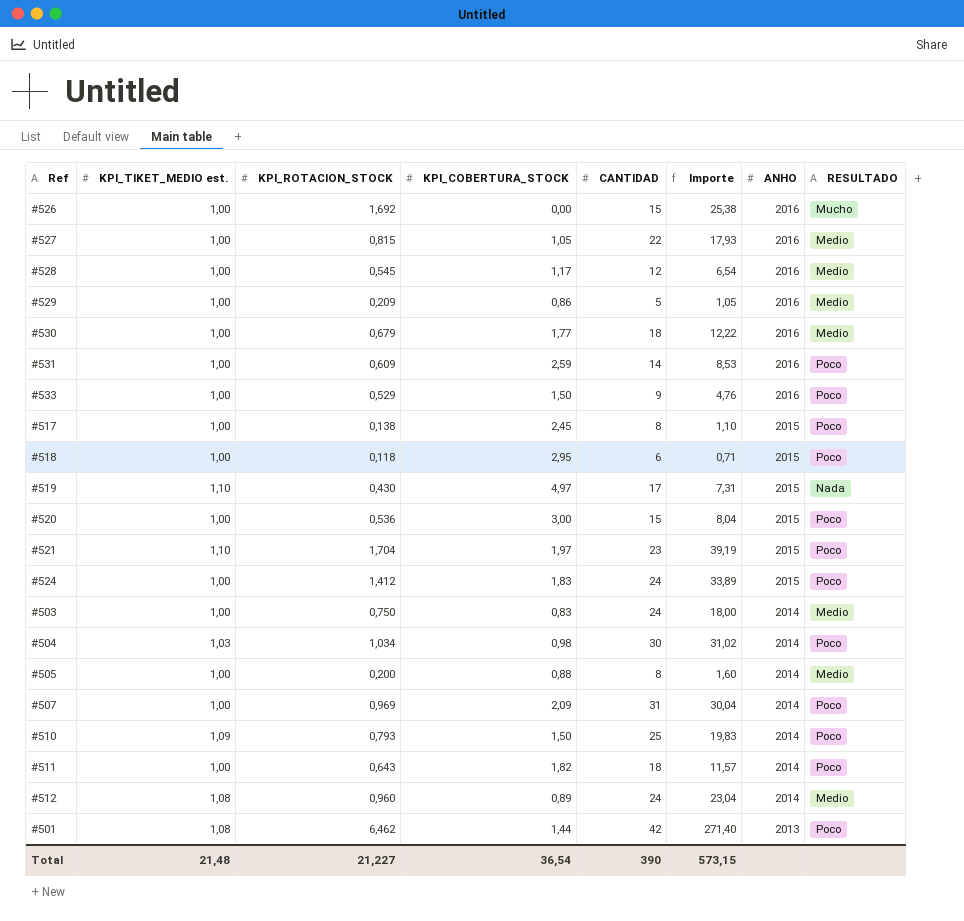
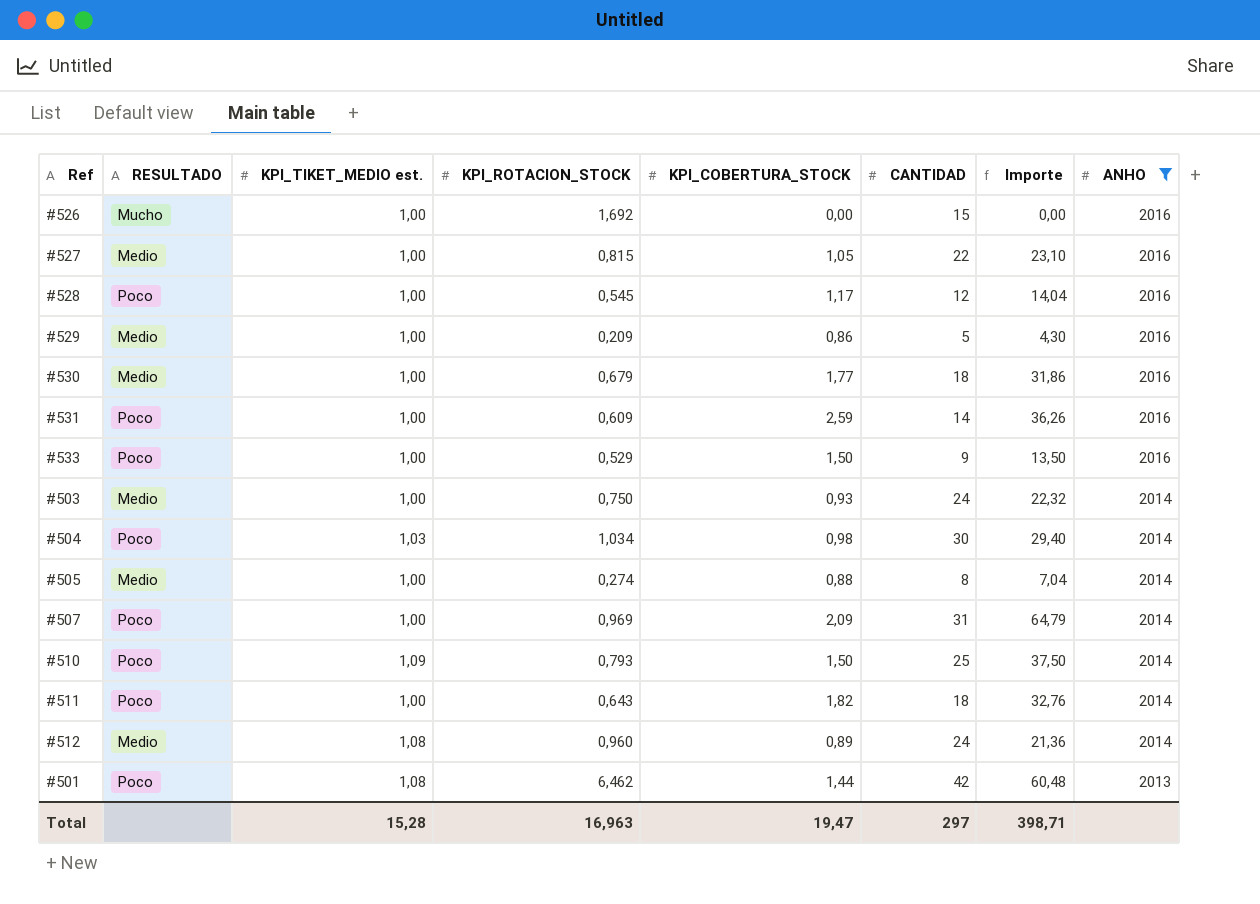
filter: none -> ANHO != 2015
column RESULTADO | position: 8 -> 2
column Importe | formula: [KPI_ROTACION_STOCK] * [CANTIDAD] -> [KPI_COBERTURA_STOCK] * [CANTIDAD]
#528 | RESULTADO: Medio -> Poco
#503 | KPI_COBERTURA_STOCK: 0,83 -> 0,93
#505 | KPI_ROTACION_STOCK: 0,200 -> 0,274
Total | KPI_TIKET_MEDIO est.: 21,48 -> 15,28
Total | KPI_ROTACION_STOCK: 21,227 -> 16,963
Total | KPI_COBERTURA_STOCK: 36,54 -> 19,47
Total | CANTIDAD: 390 -> 297
Total | Importe: 573,15 -> 398,71

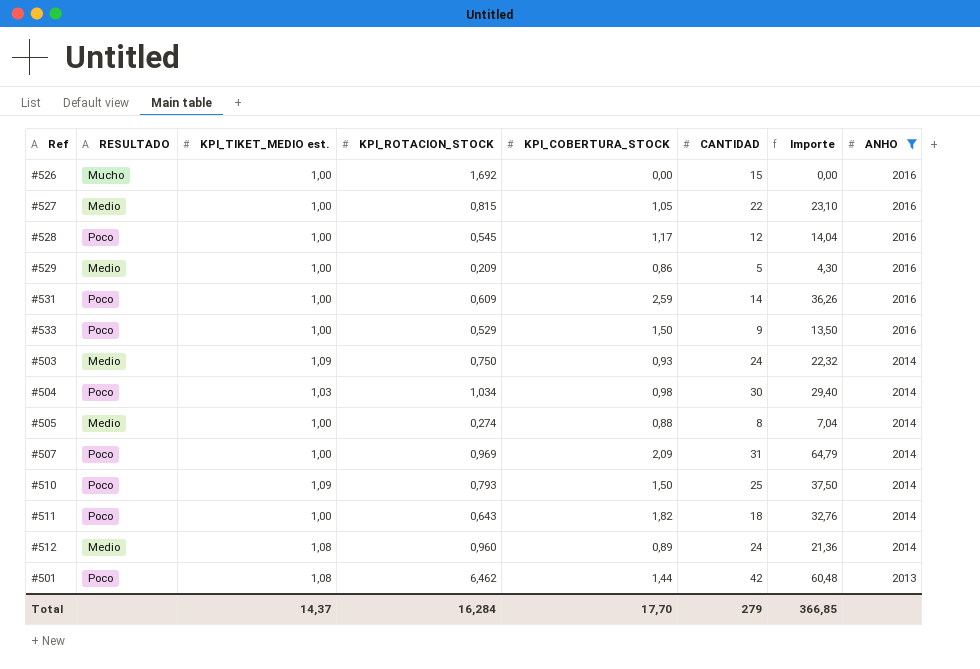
row #530: Medio | 1,00 | 0,679 | 1,77 | 18 | 31,86 | 2016 -> none
#503 | KPI_TIKET_MEDIO est.: 1,00 -> 1,09
Total | KPI_TIKET_MEDIO est.: 15,28 -> 14,37
Total | KPI_ROTACION_STOCK: 16,963 -> 16,284
Total | KPI_COBERTURA_STOCK: 19,47 -> 17,70
Total | CANTIDAD: 297 -> 279
Total | Importe: 398,71 -> 366,85

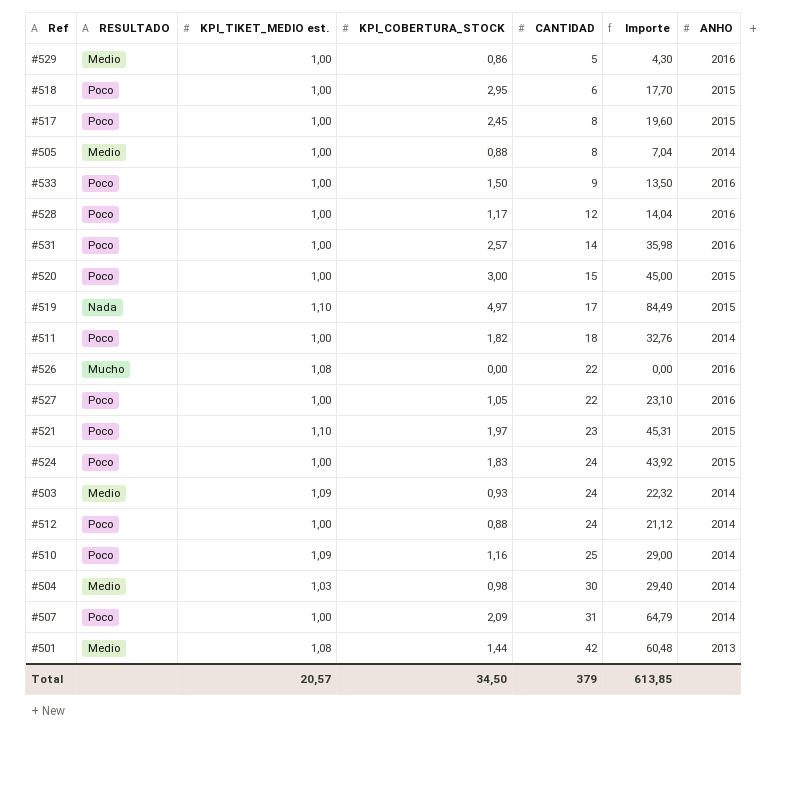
filter: ANHO != 2015 -> none
row order: ANHO descending -> CANTIDAD ascending
column KPI_ROTACION_STOCK | position: 4 -> none
#531 | KPI_COBERTURA_STOCK: 2,59 -> 2,57
#531 | Importe: 36,26 -> 35,98
#526 | KPI_TIKET_MEDIO est.: 1,00 -> 1,08
#526 | CANTIDAD: 15 -> 22
#527 | RESULTADO: Medio -> Poco
#512 | RESULTADO: Medio -> Poco
#512 | KPI_TIKET_MEDIO est.: 1,08 -> 1,00
#512 | KPI_COBERTURA_STOCK: 0,89 -> 0,88
#512 | Importe: 21,36 -> 21,12
#510 | KPI_COBERTURA_STOCK: 1,50 -> 1,16
#510 | Importe: 37,50 -> 29,00
#504 | RESULTADO: Poco -> Medio
#501 | RESULTADO: Poco -> Medio
Total | KPI_TIKET_MEDIO est.: 14,37 -> 20,57
Total | KPI_COBERTURA_STOCK: 17,70 -> 34,50
Total | CANTIDAD: 279 -> 379
Total | Importe: 366,85 -> 613,85

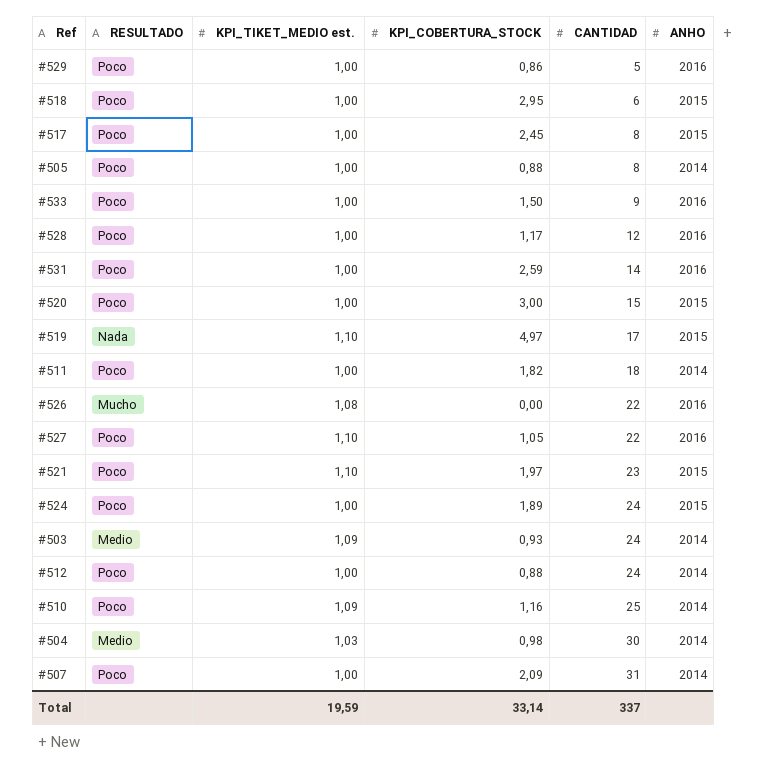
column Importe | formula: [KPI_COBERTURA_STOCK] * [CANTIDAD] -> none
row #501: Medio | 1,08 | 1,44 | 42 | 60,48 | 2013 -> none
#529 | RESULTADO: Medio -> Poco
#505 | RESULTADO: Medio -> Poco
#531 | KPI_COBERTURA_STOCK: 2,57 -> 2,59
#527 | KPI_TIKET_MEDIO est.: 1,00 -> 1,10
#524 | KPI_COBERTURA_STOCK: 1,83 -> 1,89
Total | KPI_TIKET_MEDIO est.: 20,57 -> 19,59
Total | KPI_COBERTURA_STOCK: 34,50 -> 33,14
Total | CANTIDAD: 379 -> 337

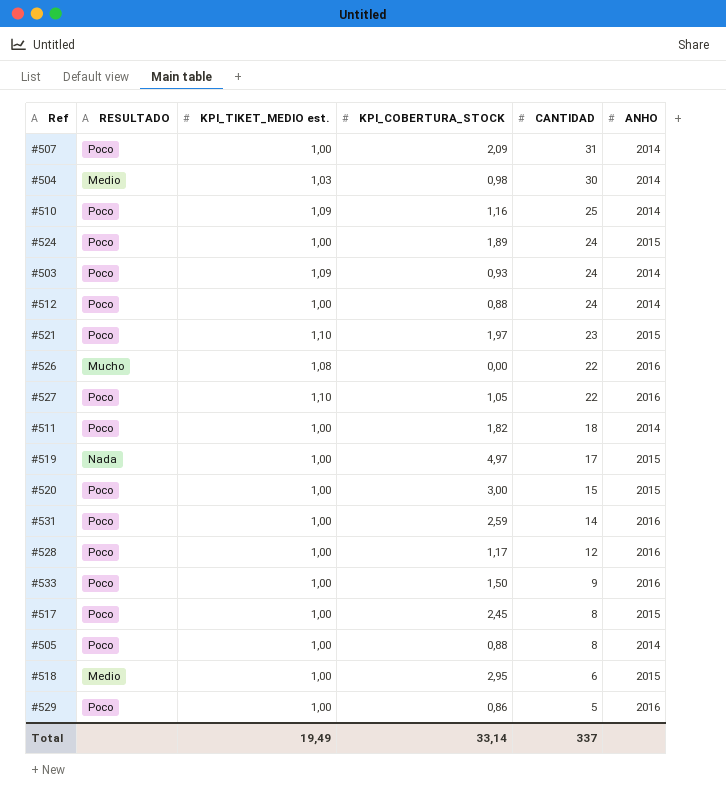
row order: CANTIDAD ascending -> CANTIDAD descending
#503 | RESULTADO: Medio -> Poco
#519 | KPI_TIKET_MEDIO est.: 1,10 -> 1,00
#518 | RESULTADO: Poco -> Medio
Total | KPI_TIKET_MEDIO est.: 19,59 -> 19,49

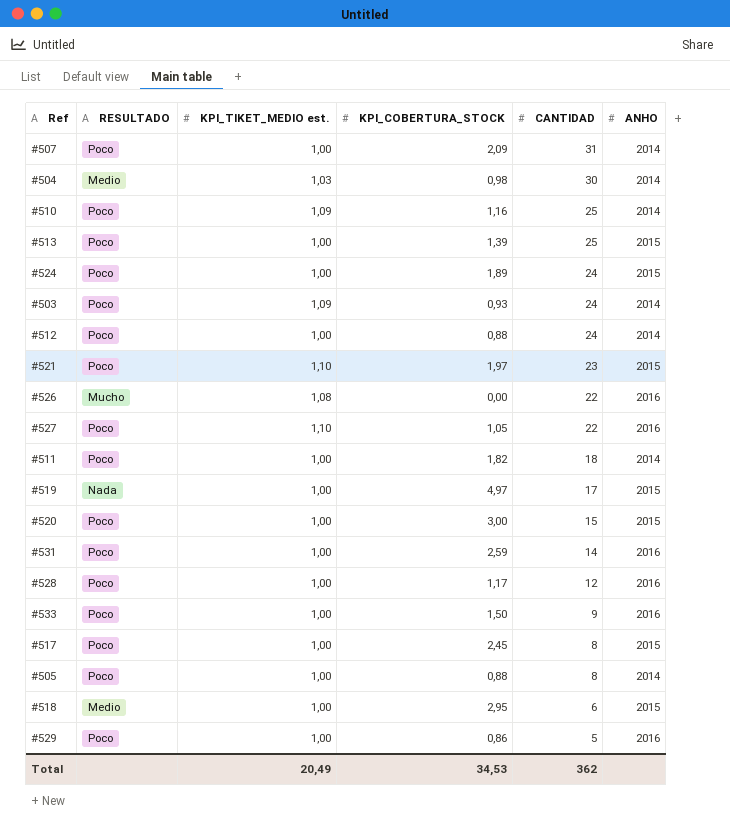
row #513: none -> Poco | 1,00 | 1,39 | 25 | 2015
Total | KPI_TIKET_MEDIO est.: 19,49 -> 20,49
Total | KPI_COBERTURA_STOCK: 33,14 -> 34,53
Total | CANTIDAD: 337 -> 362

